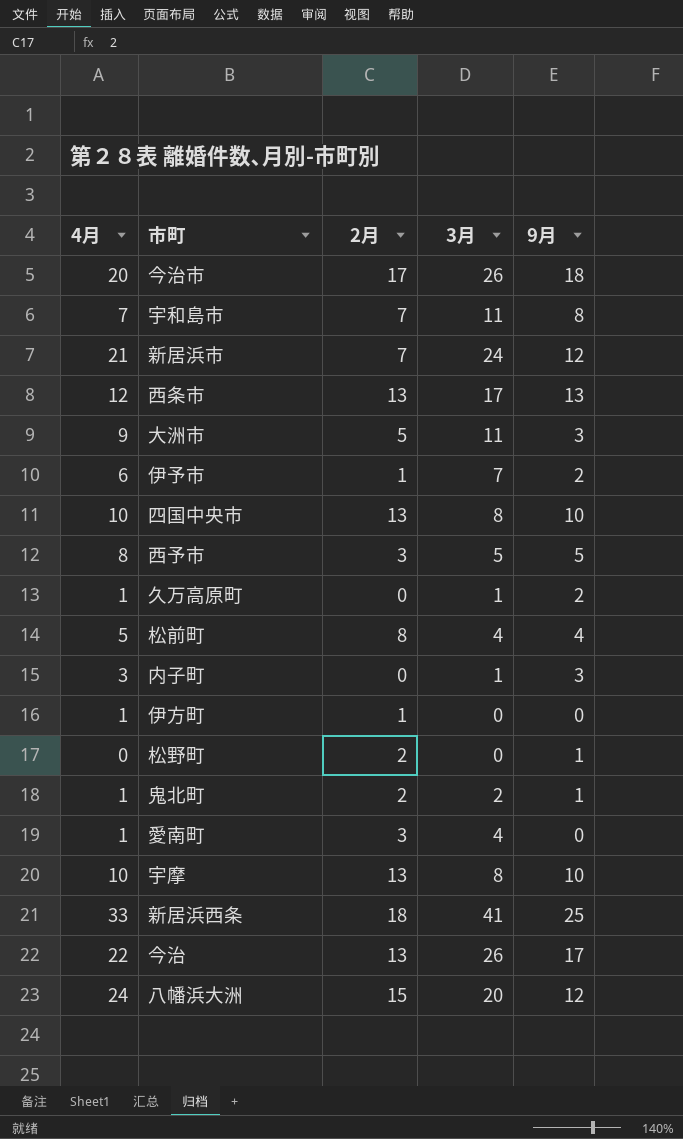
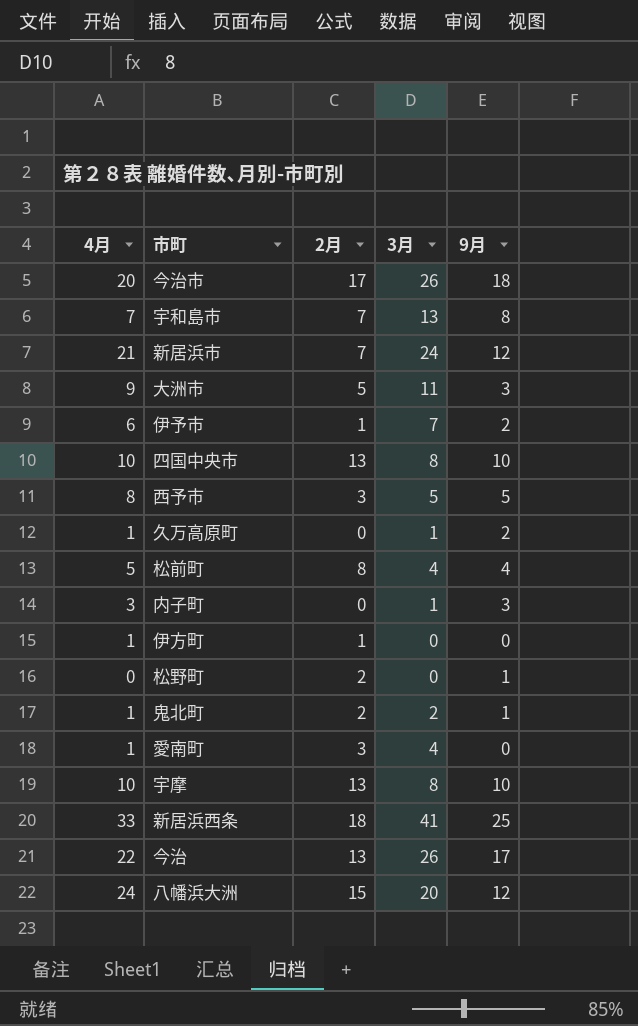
row 西条市: 12 | 13 | 17 | 13 -> none
宇和島市 | 3月: 11 -> 13

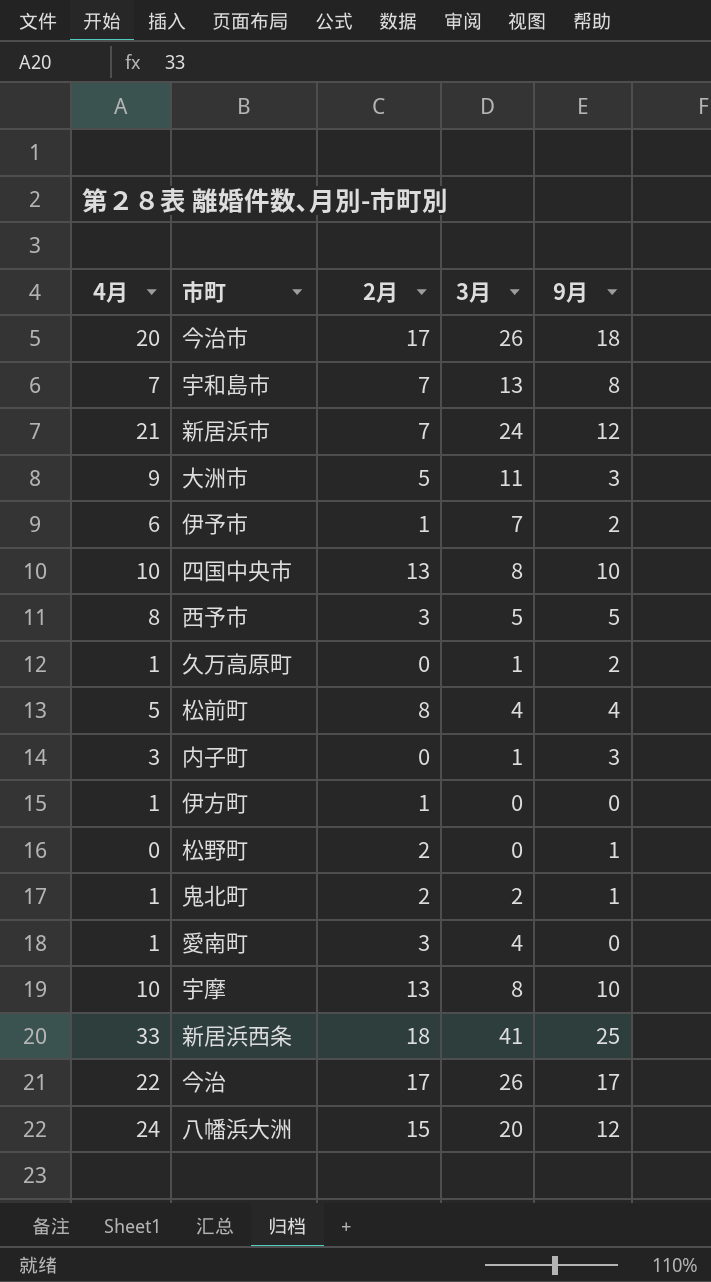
今治 | 2月: 13 -> 17

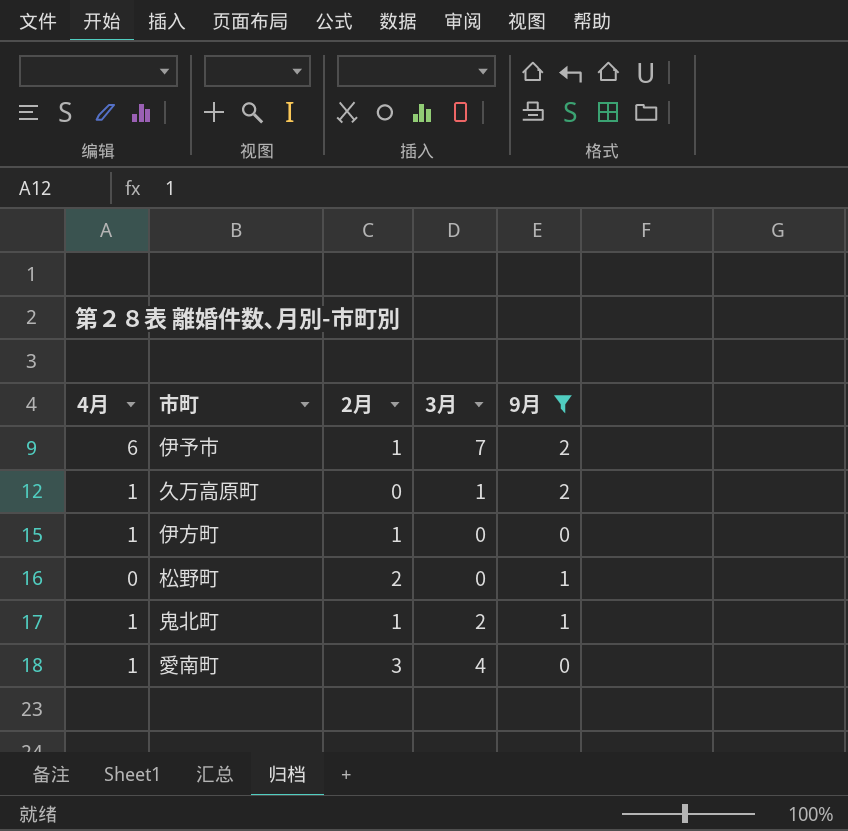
filter: none -> 9月 <= 2
鬼北町 | 2月: 2 -> 1

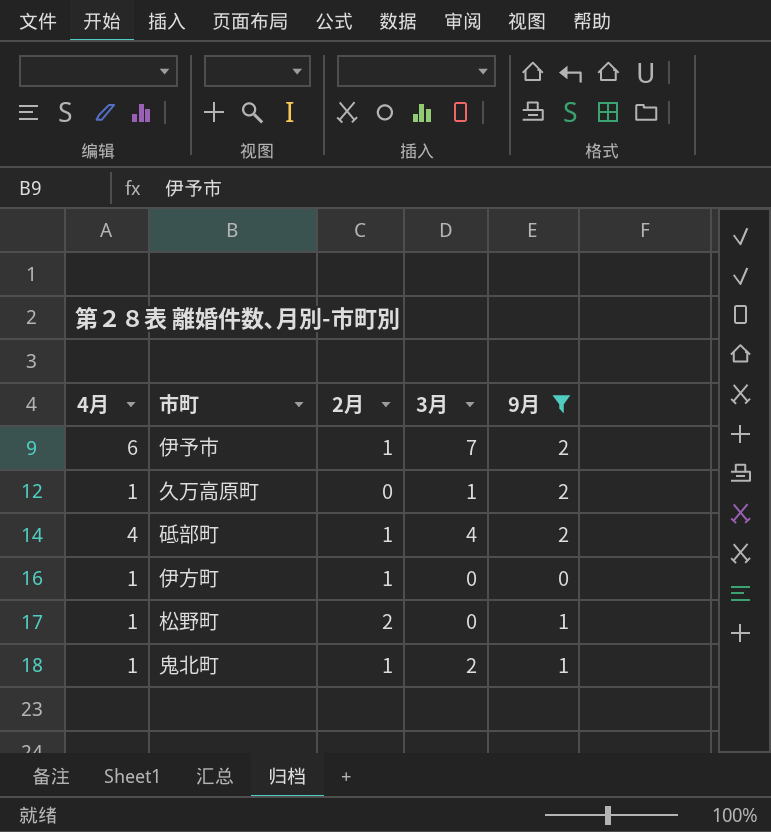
row 愛南町: 1 | 3 | 4 | 0 -> none
row 砥部町: none -> 4 | 1 | 4 | 2
松野町 | 4月: 0 -> 1

